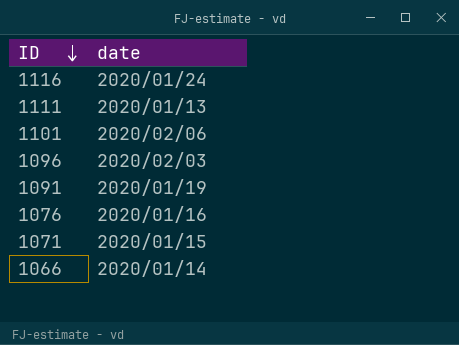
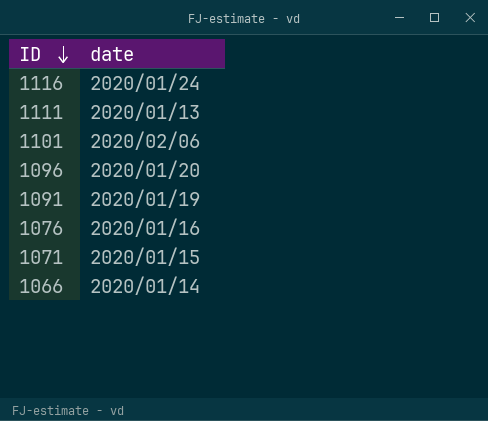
1096 | date: 2020/02/03 -> 2020/01/20

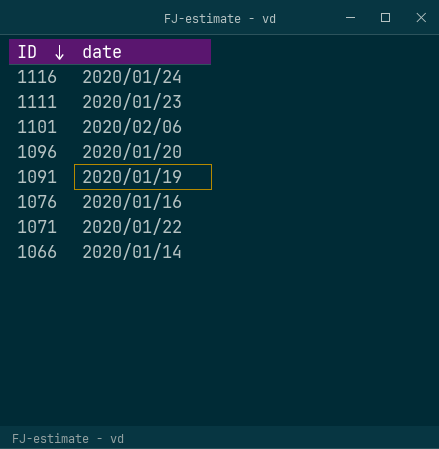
1111 | date: 2020/01/13 -> 2020/01/23
1071 | date: 2020/01/15 -> 2020/01/22

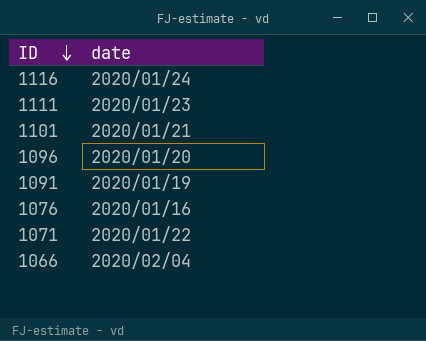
1101 | date: 2020/02/06 -> 2020/01/21
1066 | date: 2020/01/14 -> 2020/02/04

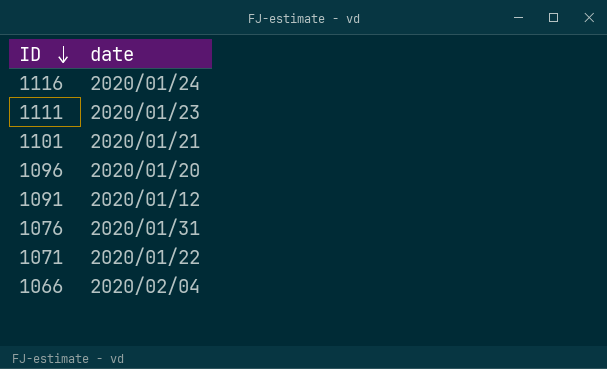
1091 | date: 2020/01/19 -> 2020/01/12
1076 | date: 2020/01/16 -> 2020/01/31

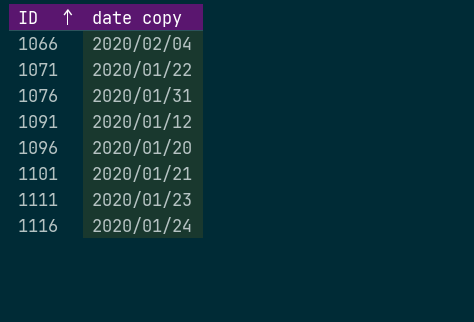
row order: ID descending -> ID ascending
column name: date -> date copy

